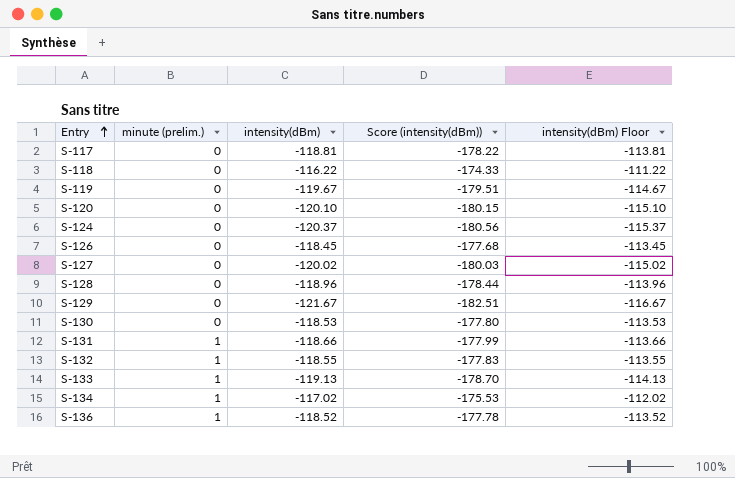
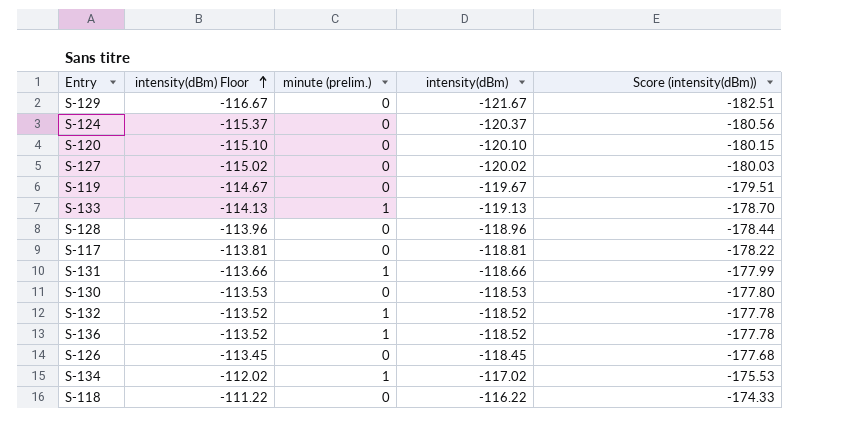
row order: Entry ascending -> intensity(dBm) Floor ascending
column intensity(dBm) Floor | position: 5 -> 2
S-132 | intensity(dBm) Floor: -113.55 -> -113.52
S-132 | intensity(dBm): -118.55 -> -118.52
S-132 | Score (intensity(dBm)): -177.83 -> -177.78

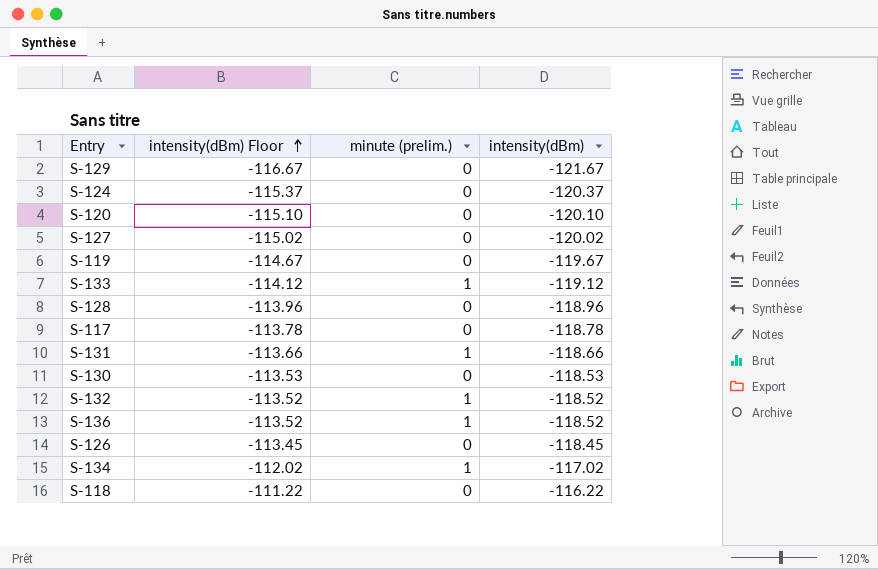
column Score (intensity(dBm)) | formula: [intensity(dBm)] * 1.5 -> none
S-133 | intensity(dBm) Floor: -114.13 -> -114.12
S-133 | intensity(dBm): -119.13 -> -119.12
S-117 | intensity(dBm) Floor: -113.81 -> -113.78
S-117 | intensity(dBm): -118.81 -> -118.78

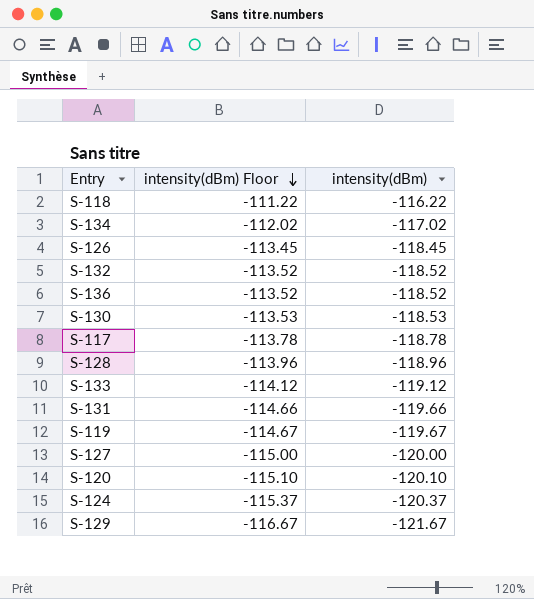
row order: intensity(dBm) Floor ascending -> intensity(dBm) Floor descending
column minute (prelim.) | position: 3 -> none
S-131 | intensity(dBm) Floor: -113.66 -> -114.66
S-131 | intensity(dBm): -118.66 -> -119.66
S-127 | intensity(dBm) Floor: -115.02 -> -115.00
S-127 | intensity(dBm): -120.02 -> -120.00

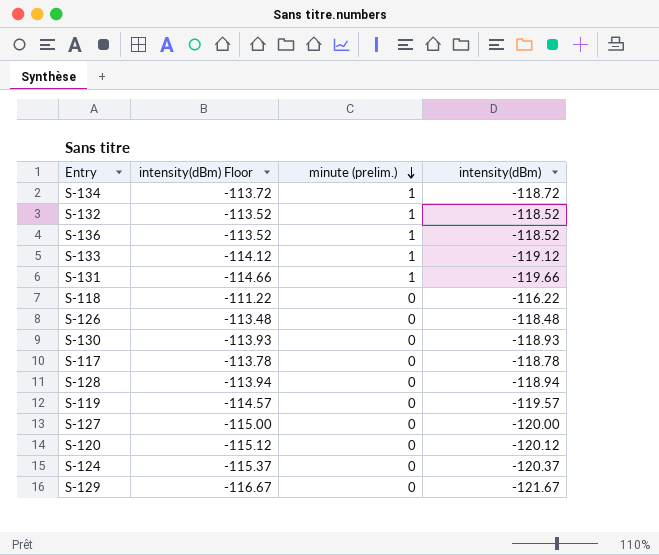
row order: intensity(dBm) Floor descending -> minute (prelim.) descending
column minute (prelim.) | position: none -> 3
S-134 | intensity(dBm) Floor: -112.02 -> -113.72
S-134 | intensity(dBm): -117.02 -> -118.72
S-126 | intensity(dBm) Floor: -113.45 -> -113.48
S-126 | intensity(dBm): -118.45 -> -118.48
S-130 | intensity(dBm) Floor: -113.53 -> -113.93
S-130 | intensity(dBm): -118.53 -> -118.93
S-128 | intensity(dBm) Floor: -113.96 -> -113.94
S-128 | intensity(dBm): -118.96 -> -118.94
S-119 | intensity(dBm) Floor: -114.67 -> -114.57
S-119 | intensity(dBm): -119.67 -> -119.57
S-120 | intensity(dBm) Floor: -115.10 -> -115.12
S-120 | intensity(dBm): -120.10 -> -120.12

